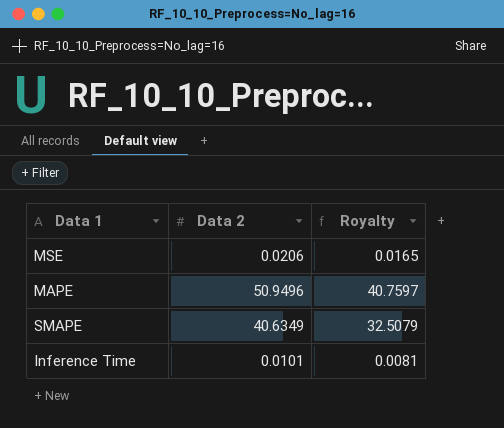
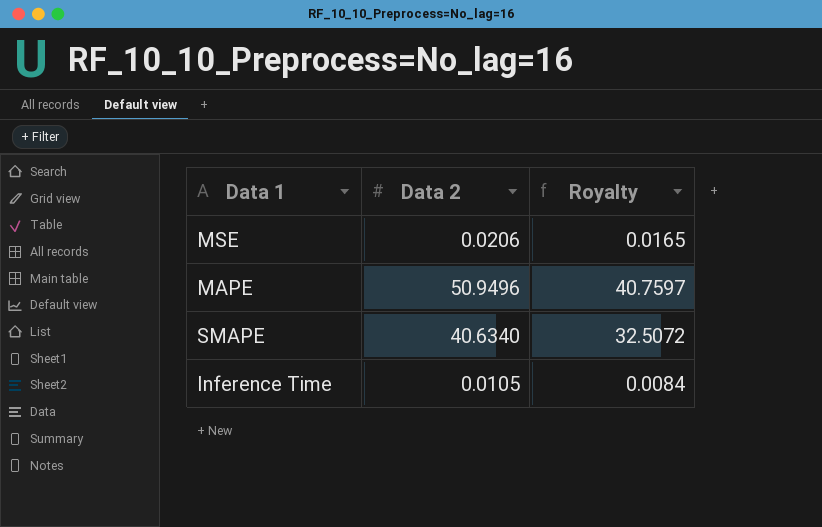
SMAPE | Data 2: 40.6349 -> 40.6340
SMAPE | Royalty: 32.5079 -> 32.5072
Inference Time | Data 2: 0.0101 -> 0.0105
Inference Time | Royalty: 0.0081 -> 0.0084

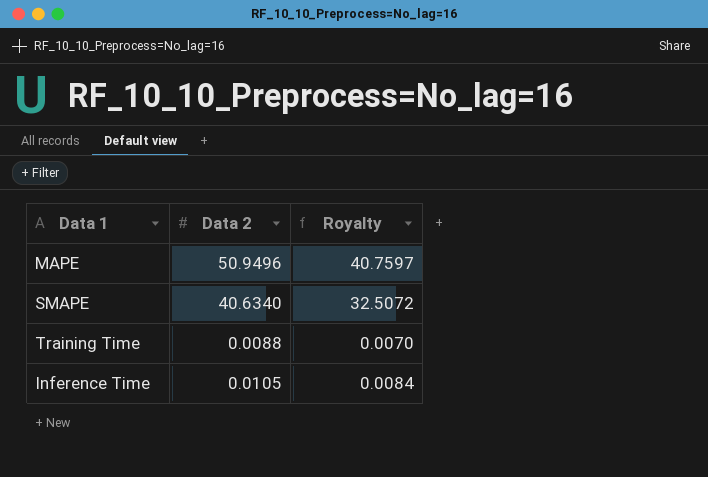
row MSE: 0.0206 | 0.0165 -> none
row Training Time: none -> 0.0088 | 0.0070

